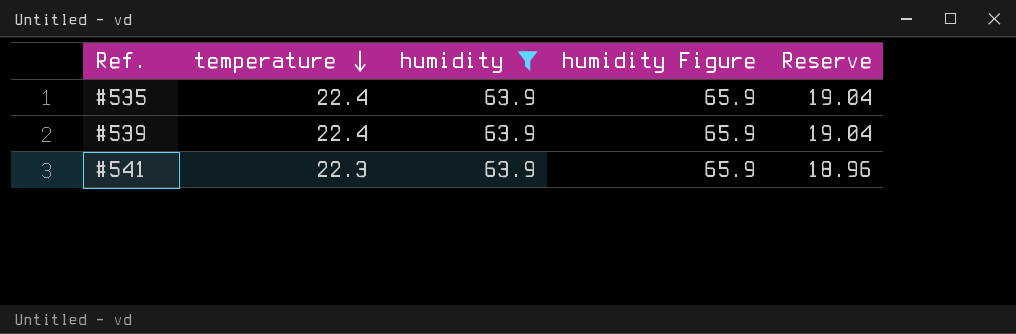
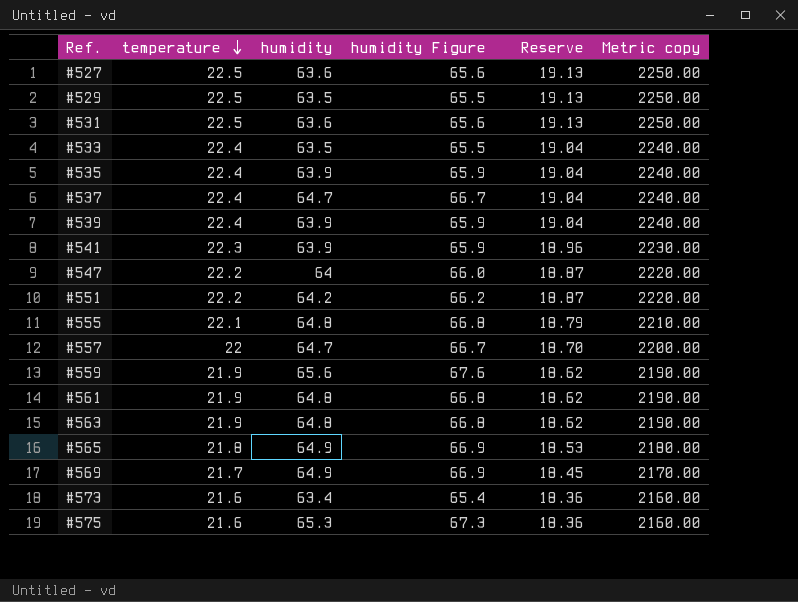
filter: humidity = 63.9 -> none
column Metric copy | formula: none -> [temperature] * 100

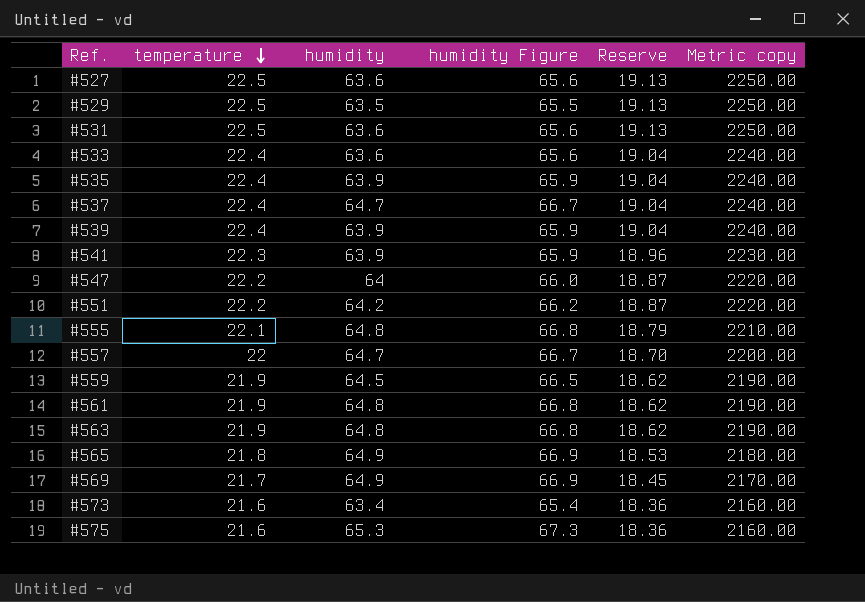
#533 | humidity: 63.5 -> 63.6
#533 | humidity Figure: 65.5 -> 65.6
#559 | humidity: 65.6 -> 64.5
#559 | humidity Figure: 67.6 -> 66.5

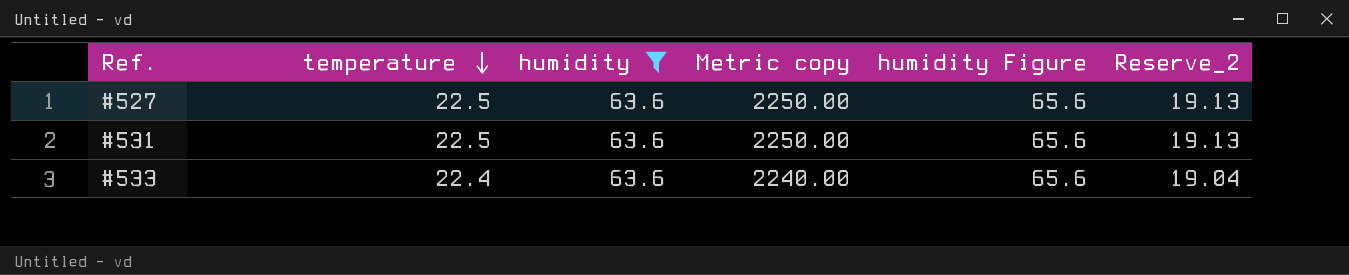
filter: none -> humidity = 63.6
column Metric copy | position: 6 -> 4
column name: Reserve -> Reserve_2

